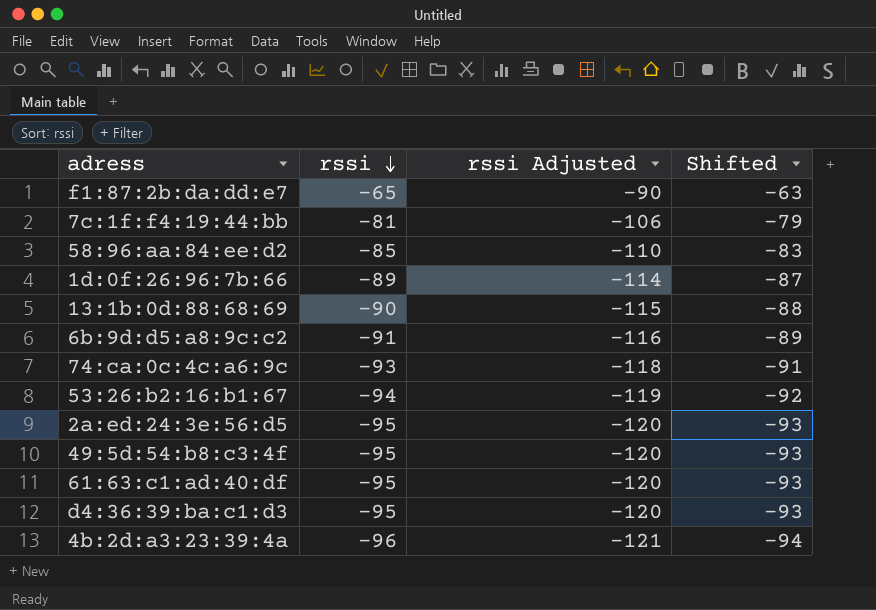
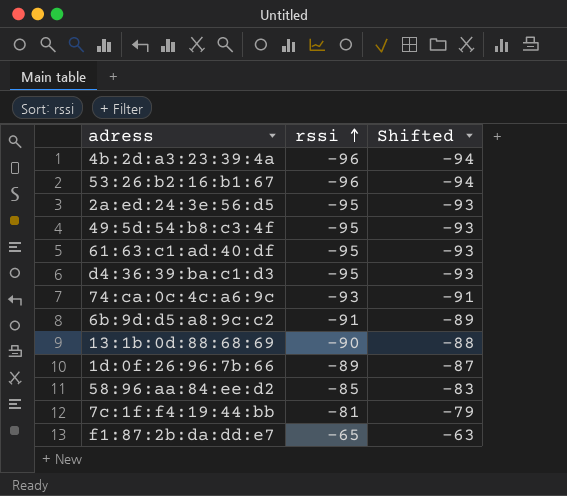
row order: rssi descending -> rssi ascending
column rssi Adjusted | formula: [rssi] - 25 -> none
53:26:b2:16:b1:67 | rssi: -94 -> -96
53:26:b2:16:b1:67 | Shifted: -92 -> -94

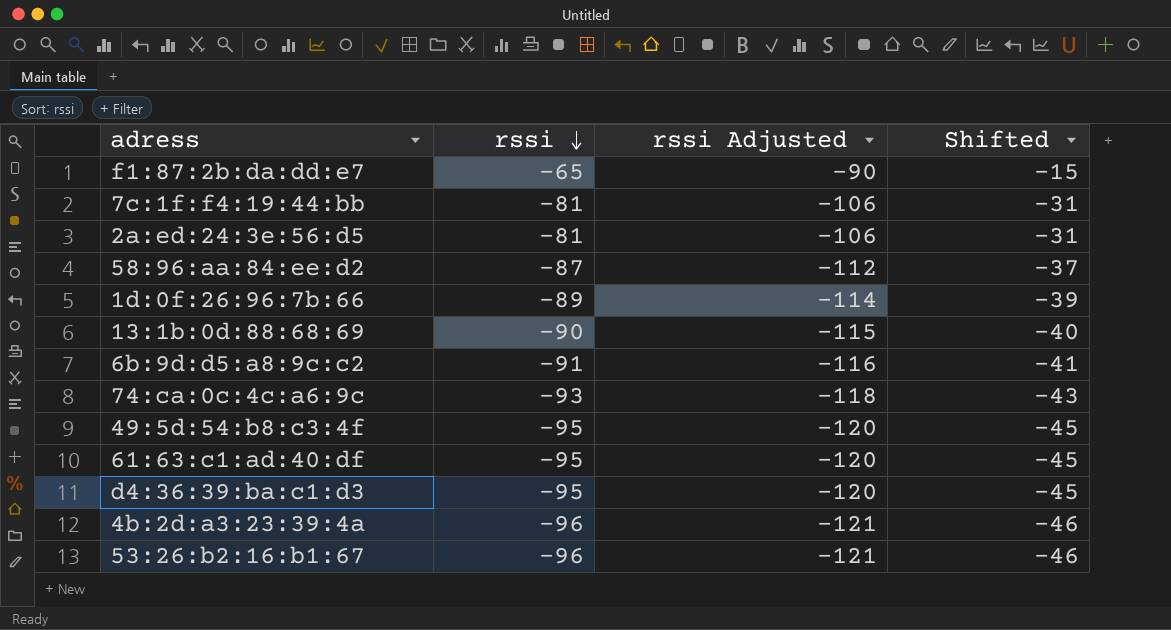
row order: rssi ascending -> rssi descending
column rssi Adjusted | formula: none -> [rssi] - 25
column Shifted | formula: [rssi] + 2 -> [rssi] + 50
2a:ed:24:3e:56:d5 | rssi: -95 -> -81
58:96:aa:84:ee:d2 | rssi: -85 -> -87

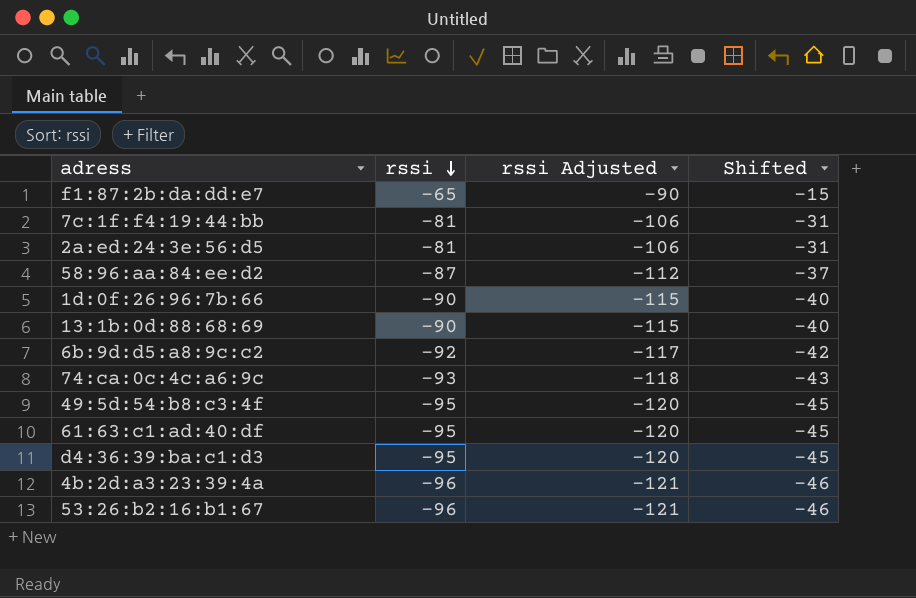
1d:0f:26:96:7b:66 | rssi: -89 -> -90
1d:0f:26:96:7b:66 | rssi Adjusted: -114 -> -115
1d:0f:26:96:7b:66 | Shifted: -39 -> -40
6b:9d:d5:a8:9c:c2 | rssi: -91 -> -92
6b:9d:d5:a8:9c:c2 | rssi Adjusted: -116 -> -117
6b:9d:d5:a8:9c:c2 | Shifted: -41 -> -42

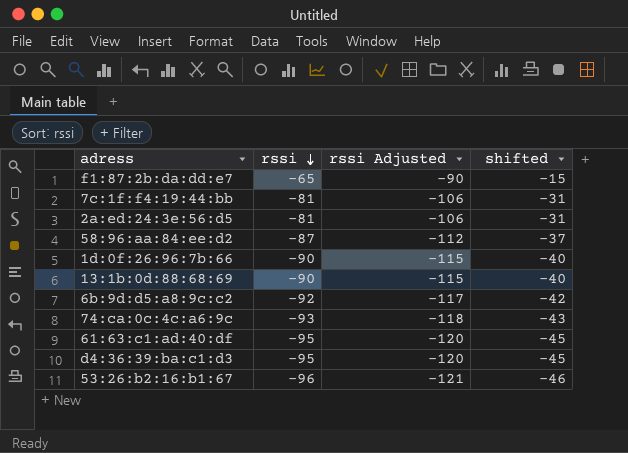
column name: Shifted -> shifted
row 49:5d:54:b8:c3:4f: -95 | -120 | -45 -> none
row 4b:2d:a3:23:39:4a: -96 | -121 | -46 -> none

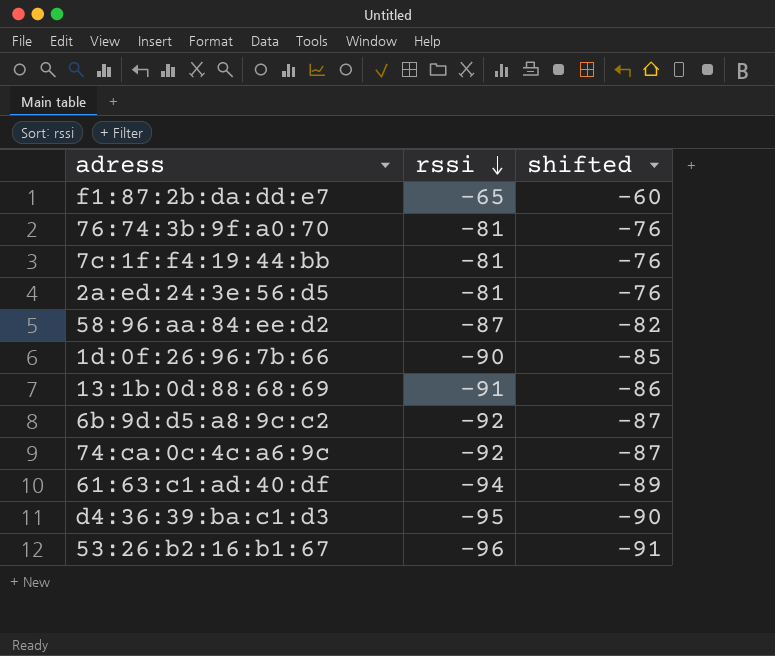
column rssi Adjusted | formula: [rssi] - 25 -> none
column shifted | formula: [rssi] + 50 -> [rssi] + 5
row 76:74:3b:9f:a0:70: none -> -81 | -76
13:1b:0d:88:68:69 | rssi: -90 -> -91
74:ca:0c:4c:a6:9c | rssi: -93 -> -92
61:63:c1:ad:40:df | rssi: -95 -> -94

